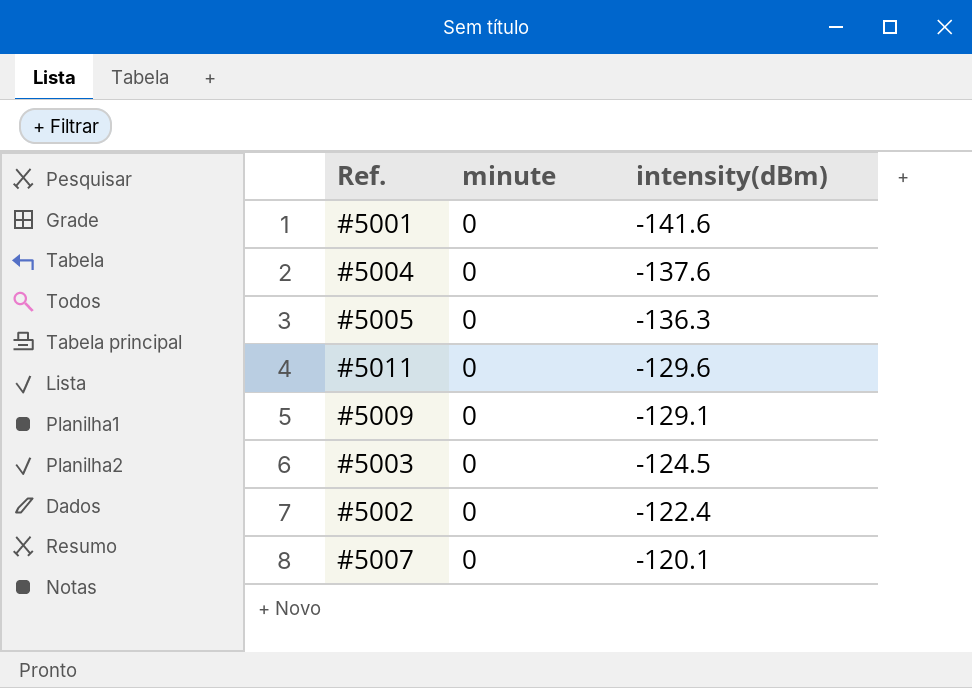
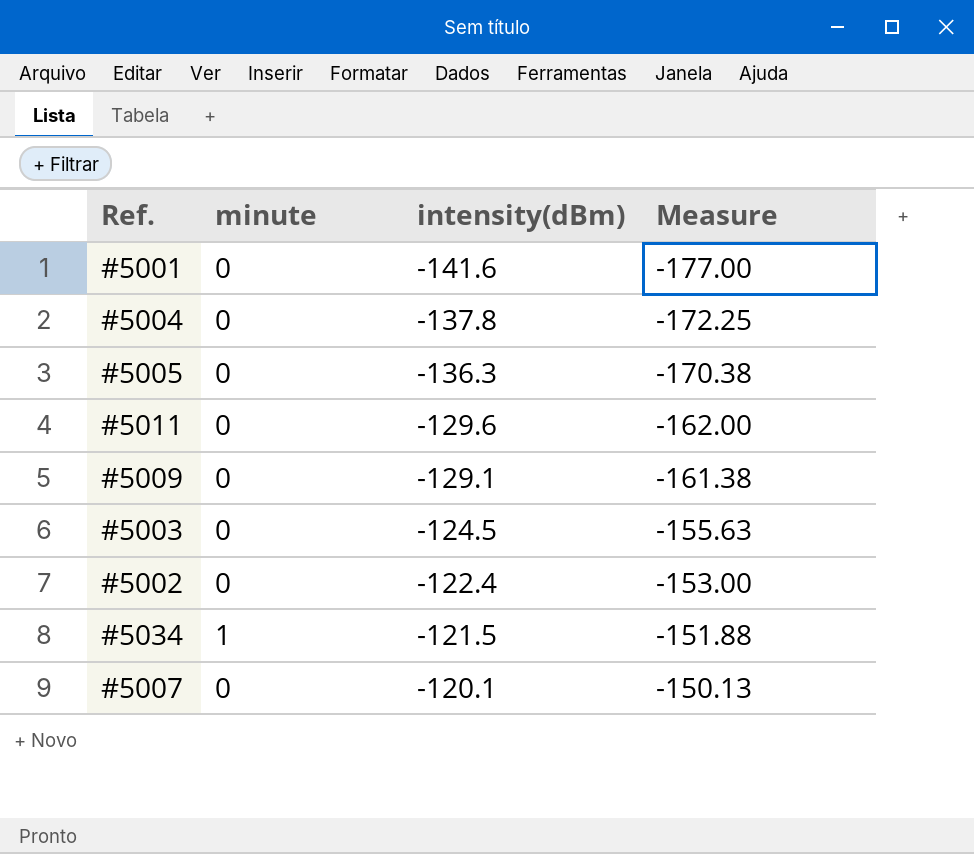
column Measure | formula: none -> [intensity(dBm)] * 1.25
#5004 | intensity(dBm): -137.6 -> -137.8
row #5034: none -> 1 | -121.5 | -151.88

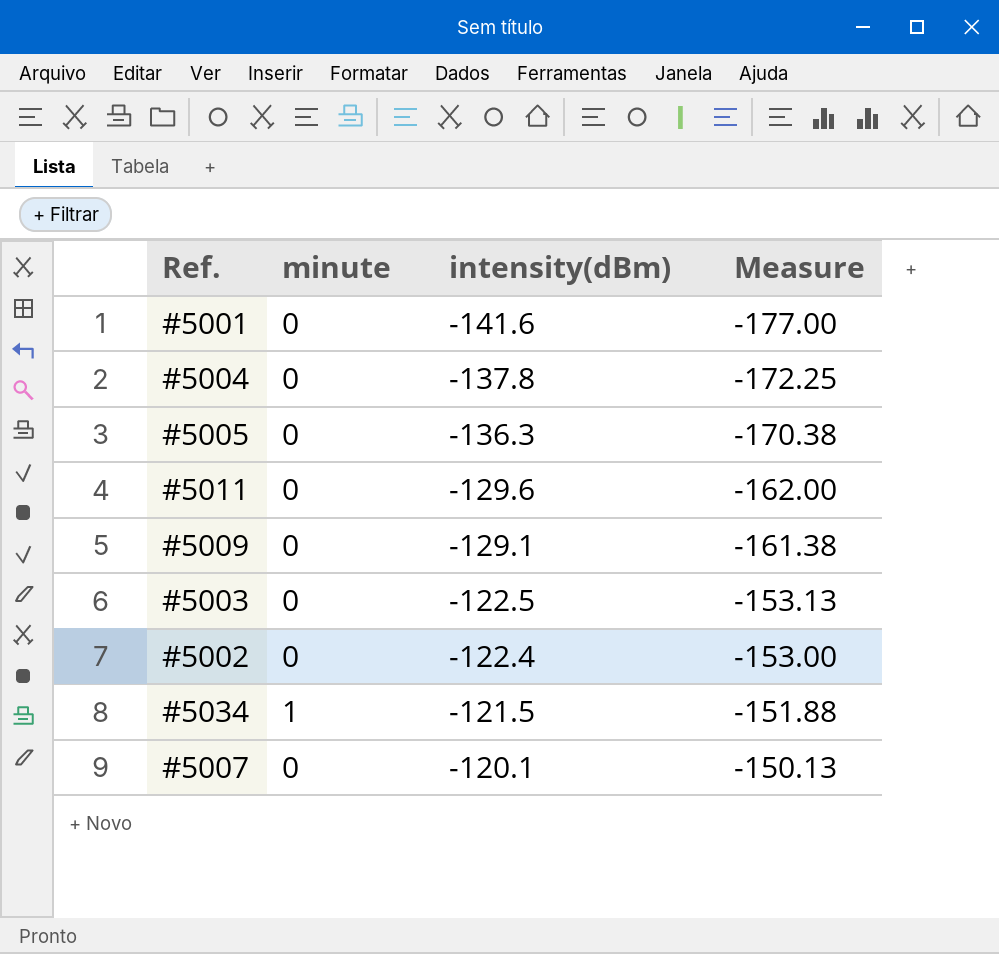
#5003 | intensity(dBm): -124.5 -> -122.5
#5003 | Measure: -155.63 -> -153.13

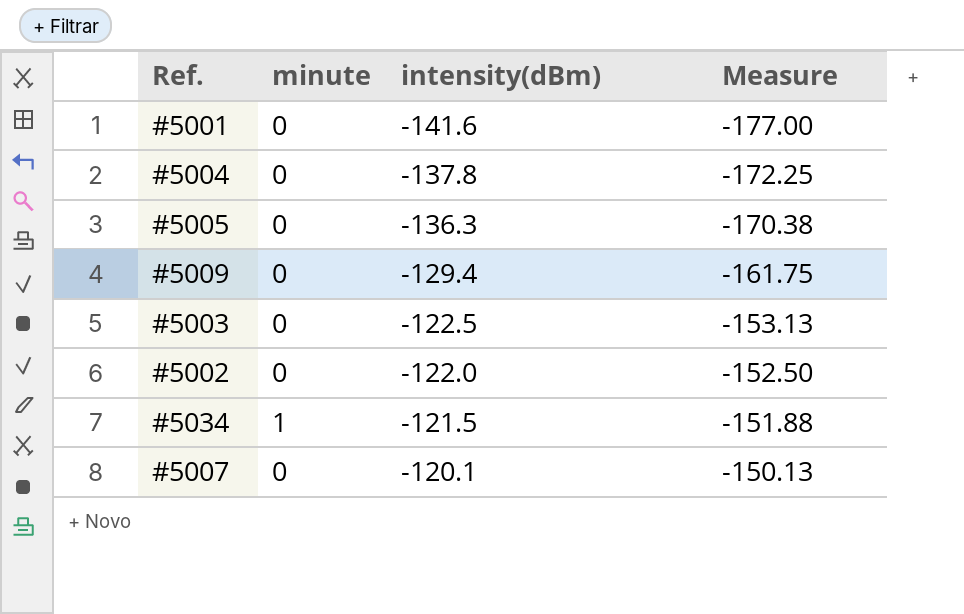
row #5011: 0 | -129.6 | -162.00 -> none
#5009 | intensity(dBm): -129.1 -> -129.4
#5009 | Measure: -161.38 -> -161.75
#5002 | intensity(dBm): -122.4 -> -122.0
#5002 | Measure: -153.00 -> -152.50

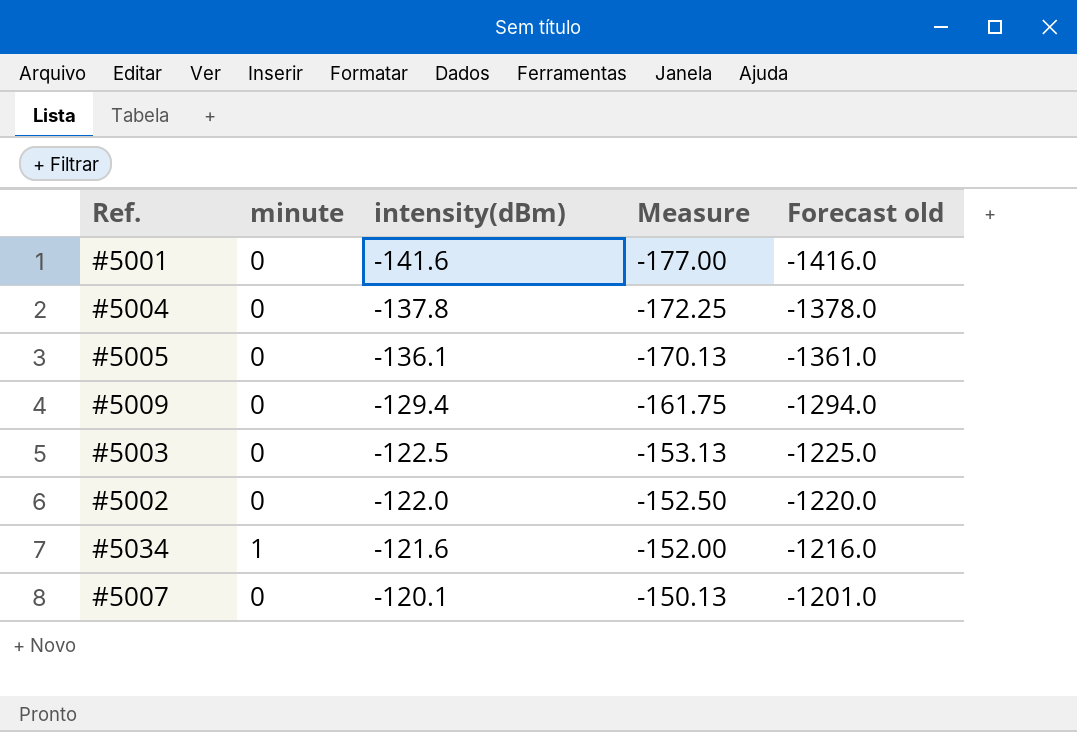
column Forecast old | formula: none -> [intensity(dBm)] * 10
#5005 | intensity(dBm): -136.3 -> -136.1
#5005 | Measure: -170.38 -> -170.13
#5034 | intensity(dBm): -121.5 -> -121.6
#5034 | Measure: -151.88 -> -152.00

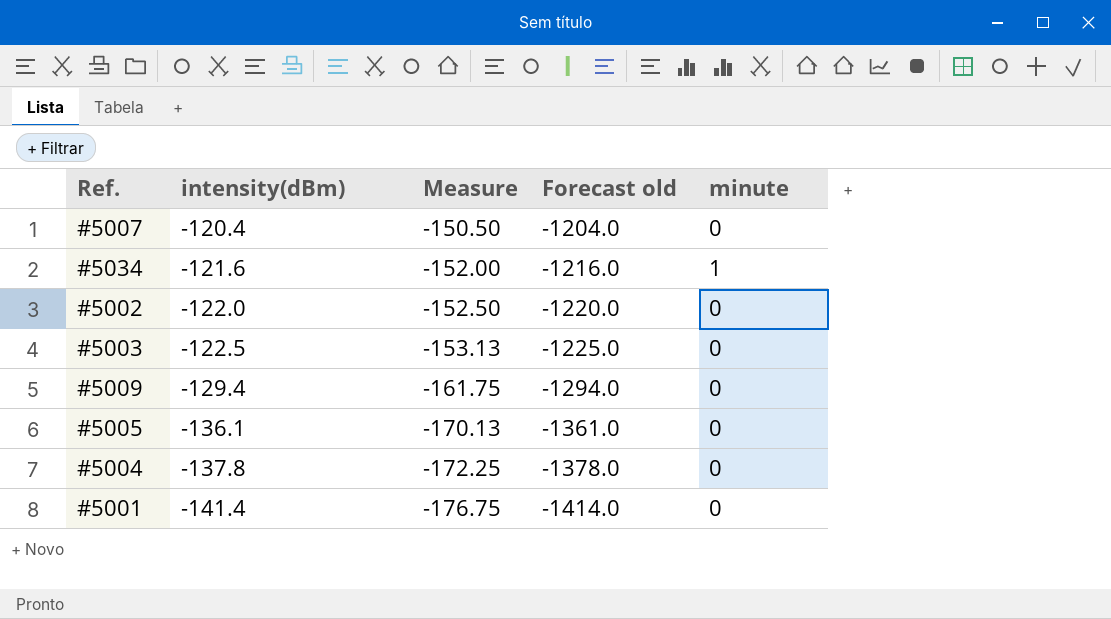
row order: intensity(dBm) ascending -> intensity(dBm) descending
column minute | position: 2 -> 5
#5007 | intensity(dBm): -120.1 -> -120.4
#5007 | Measure: -150.13 -> -150.50
#5007 | Forecast old: -1201.0 -> -1204.0
#5001 | intensity(dBm): -141.6 -> -141.4
#5001 | Measure: -177.00 -> -176.75
#5001 | Forecast old: -1416.0 -> -1414.0

